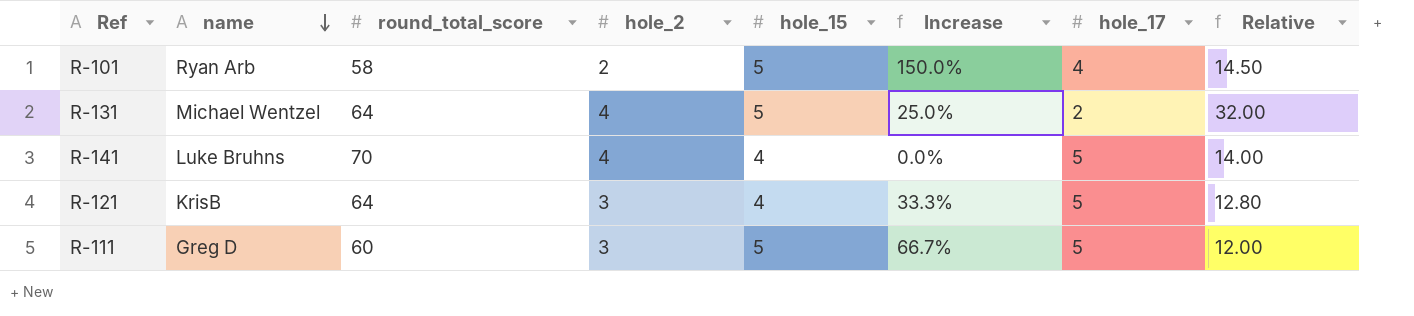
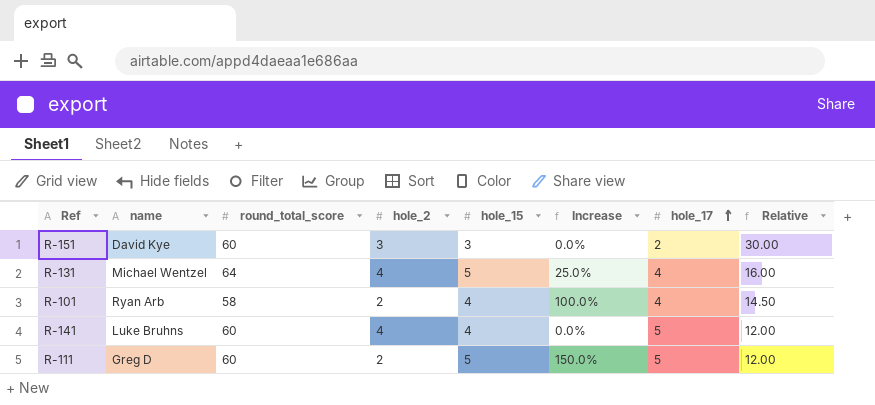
row order: name descending -> hole_17 ascending
row R-121: KrisB | 64 | 3 | 4 | 33.3% | 5 | 12.80 -> none
row R-151: none -> David Kye | 60 | 3 | 3 | 0.0% | 2 | 30.00
R-131 | hole_17: 2 -> 4
R-131 | Relative: 32.00 -> 16.00
R-101 | hole_15: 5 -> 4
R-101 | Increase: 150.0% -> 100.0%
R-141 | round_total_score: 70 -> 60
R-141 | Relative: 14.00 -> 12.00
R-111 | hole_2: 3 -> 2
R-111 | Increase: 66.7% -> 150.0%

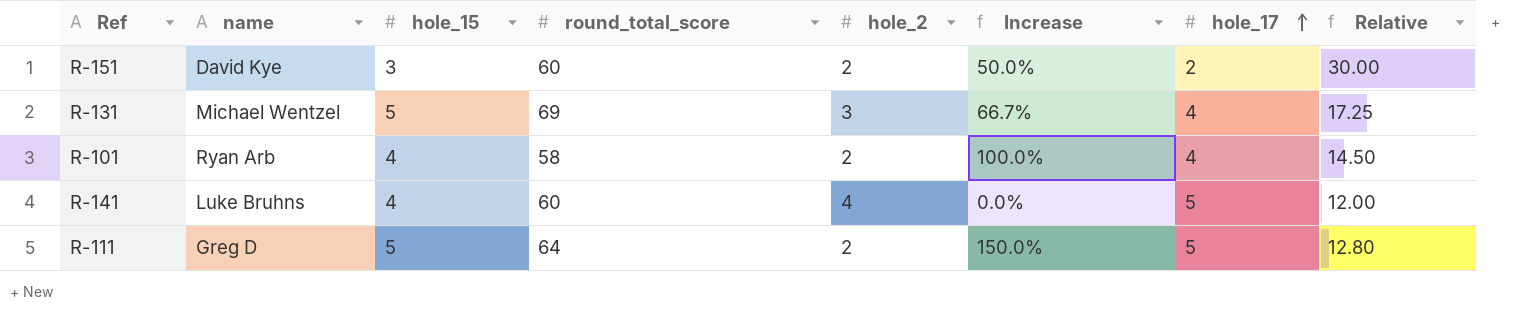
column hole_15 | position: 5 -> 3
R-151 | hole_2: 3 -> 2
R-151 | Increase: 0.0% -> 50.0%
R-131 | round_total_score: 64 -> 69
R-131 | hole_2: 4 -> 3
R-131 | Increase: 25.0% -> 66.7%
R-131 | Relative: 16.00 -> 17.25
R-111 | round_total_score: 60 -> 64
R-111 | Relative: 12.00 -> 12.80

